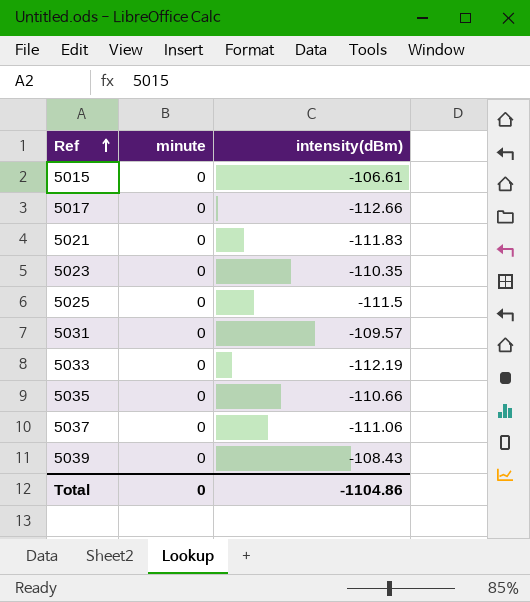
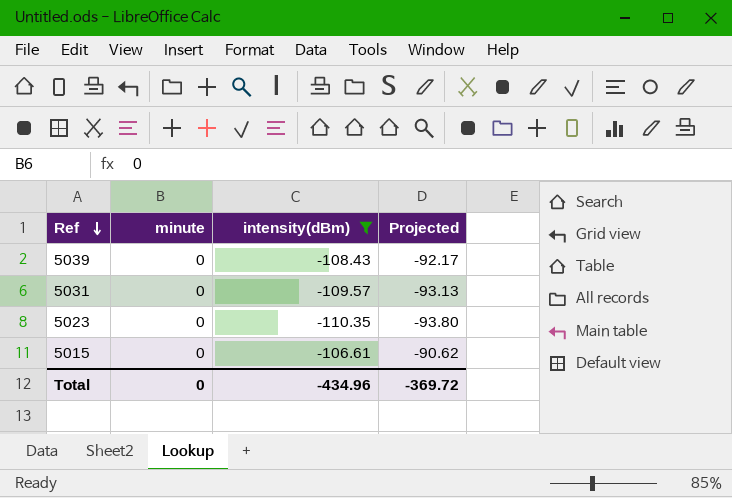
filter: none -> intensity(dBm) >= -110.35
row order: Ref ascending -> Ref descending
column Projected | formula: none -> [intensity(dBm)] * 0.85
Total | intensity(dBm): -1104.86 -> -434.96

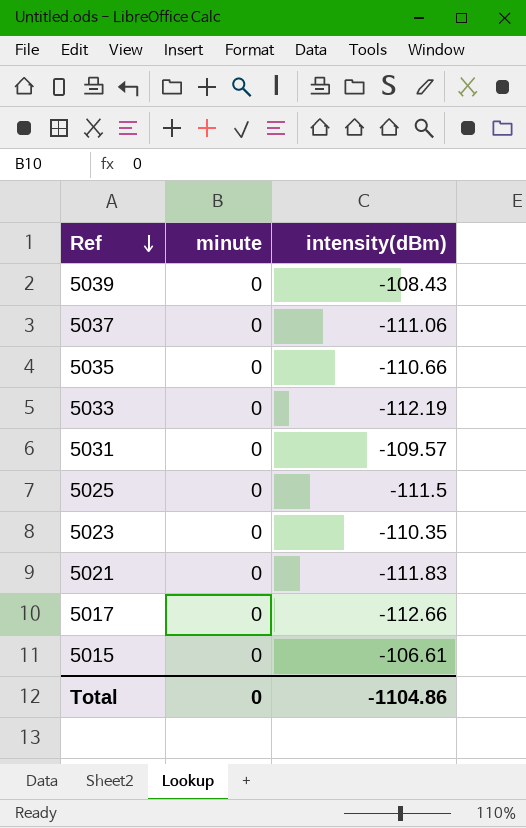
filter: intensity(dBm) >= -110.35 -> none
column Projected | formula: [intensity(dBm)] * 0.85 -> none
Total | intensity(dBm): -434.96 -> -1104.86

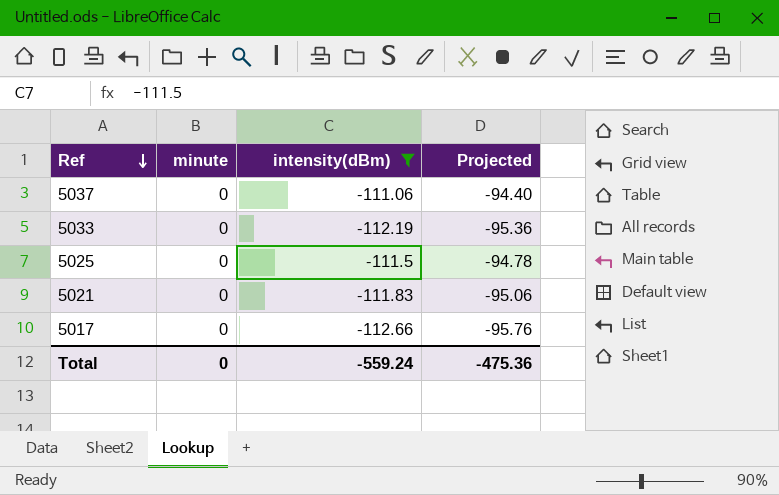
filter: none -> intensity(dBm) <= -111.06
column Projected | formula: none -> [intensity(dBm)] * 0.85
Total | intensity(dBm): -1104.86 -> -559.24

